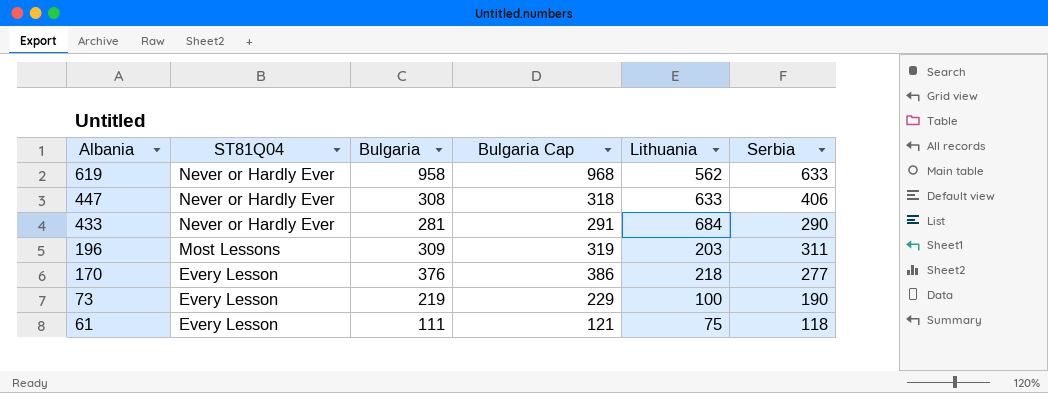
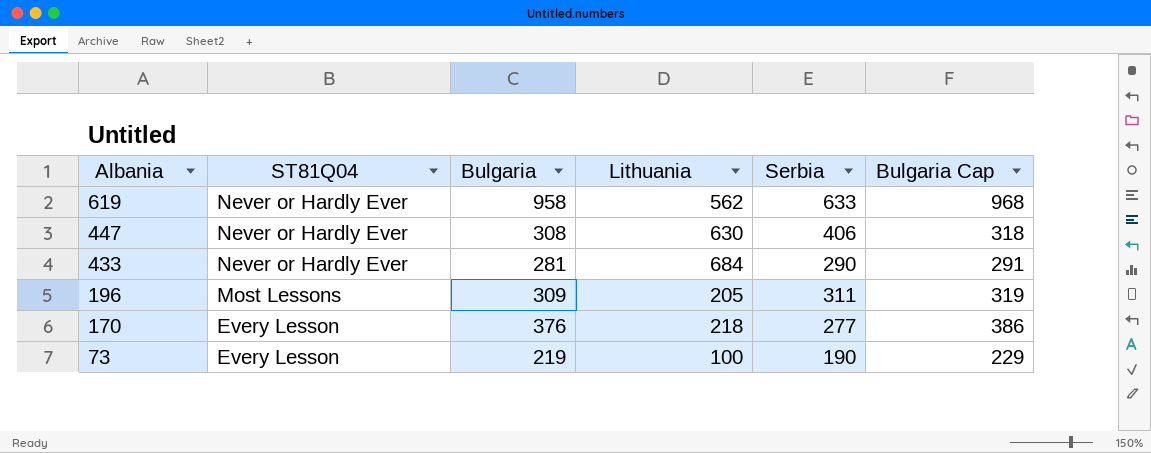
column Bulgaria Cap | position: 4 -> 6
row 61: Every Lesson | 111 | 121 | 75 | 118 -> none
447 | Lithuania: 633 -> 630
196 | Lithuania: 203 -> 205

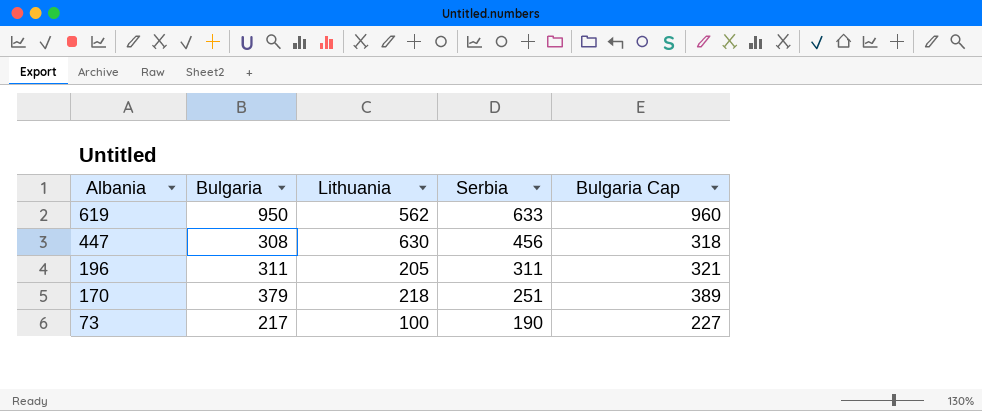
column ST81Q04 | position: 2 -> none
row 433: Never or Hardly Ever | 281 | 684 | 290 | 291 -> none
619 | Bulgaria: 958 -> 950
619 | Bulgaria Cap: 968 -> 960
447 | Serbia: 406 -> 456
196 | Bulgaria: 309 -> 311
196 | Bulgaria Cap: 319 -> 321
170 | Bulgaria: 376 -> 379
170 | Serbia: 277 -> 251
170 | Bulgaria Cap: 386 -> 389
73 | Bulgaria: 219 -> 217
73 | Bulgaria Cap: 229 -> 227

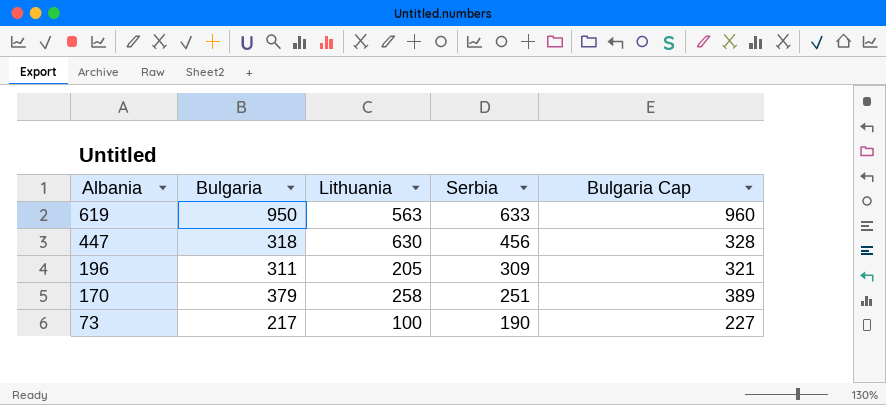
619 | Lithuania: 562 -> 563
447 | Bulgaria: 308 -> 318
447 | Bulgaria Cap: 318 -> 328
196 | Serbia: 311 -> 309
170 | Lithuania: 218 -> 258

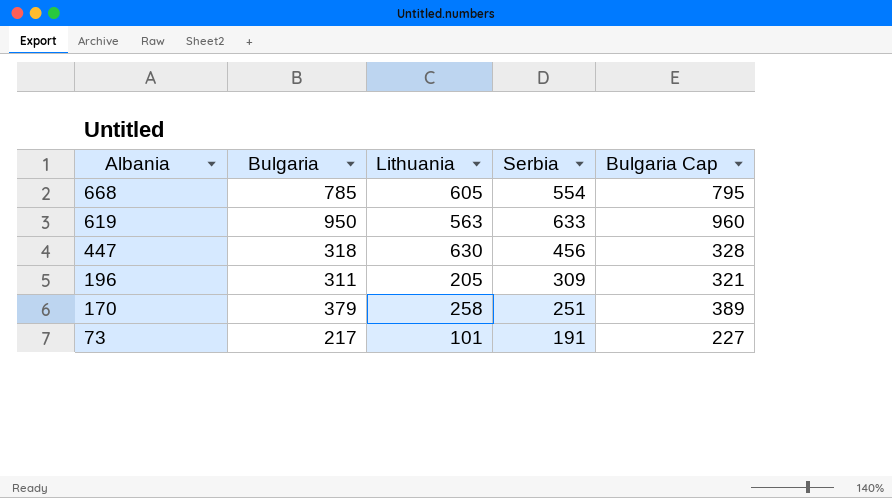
row 668: none -> 785 | 605 | 554 | 795
73 | Lithuania: 100 -> 101
73 | Serbia: 190 -> 191

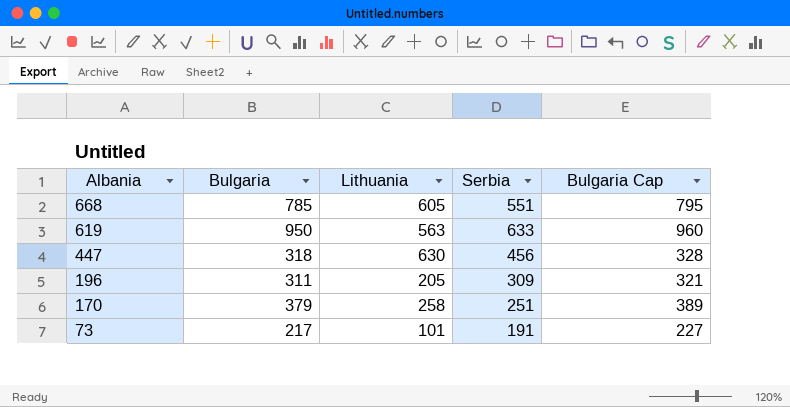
668 | Serbia: 554 -> 551

